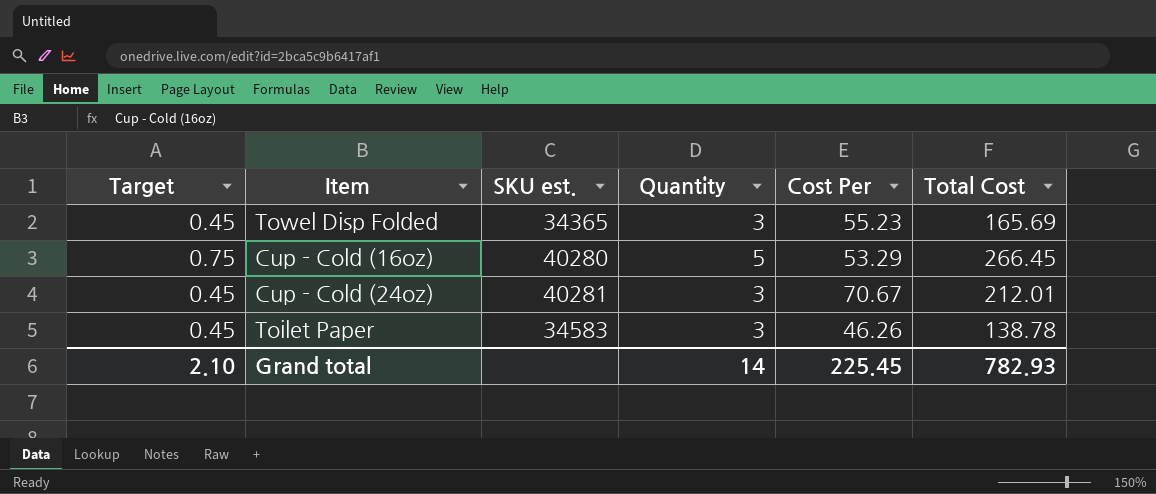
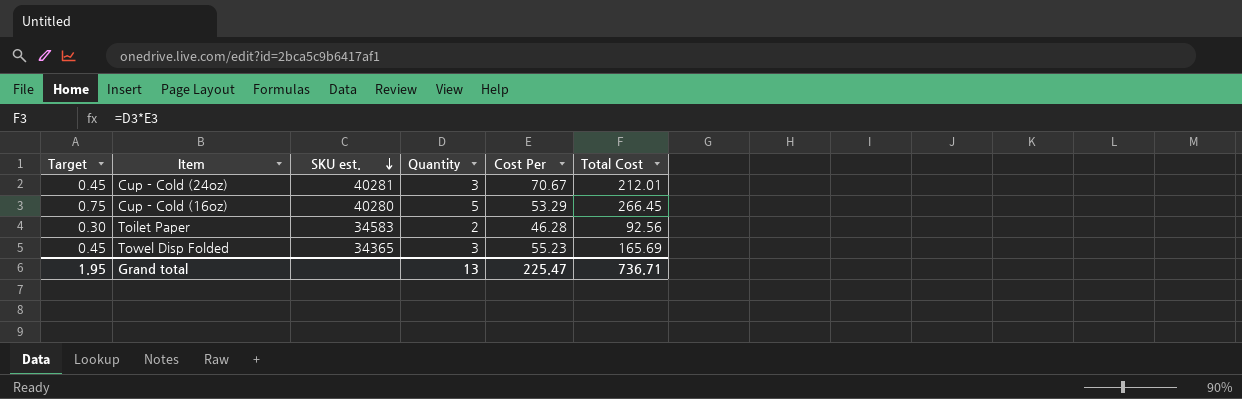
row order: none -> SKU est. descending
Toilet Paper | Target: 0.45 -> 0.30
Toilet Paper | Quantity: 3 -> 2
Toilet Paper | Cost Per: 46.26 -> 46.28
Toilet Paper | Total Cost: 138.78 -> 92.56
Grand total | Target: 2.10 -> 1.95
Grand total | Quantity: 14 -> 13
Grand total | Cost Per: 225.45 -> 225.47
Grand total | Total Cost: 782.93 -> 736.71

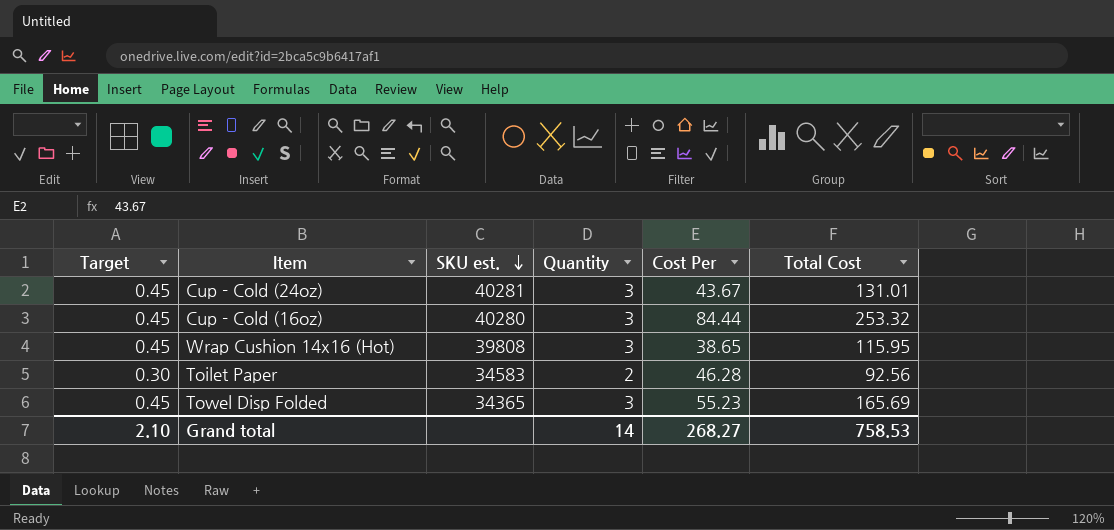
Cup - Cold (24oz) | Cost Per: 70.67 -> 43.67
Cup - Cold (24oz) | Total Cost: 212.01 -> 131.01
Cup - Cold (16oz) | Target: 0.75 -> 0.45
Cup - Cold (16oz) | Quantity: 5 -> 3
Cup - Cold (16oz) | Cost Per: 53.29 -> 84.44
Cup - Cold (16oz) | Total Cost: 266.45 -> 253.32
row Wrap Cushion 14x16 (Hot): none -> 0.45 | 39808 | 3 | 38.65 | 115.95
Grand total | Target: 1.95 -> 2.10
Grand total | Quantity: 13 -> 14
Grand total | Cost Per: 225.47 -> 268.27
Grand total | Total Cost: 736.71 -> 758.53

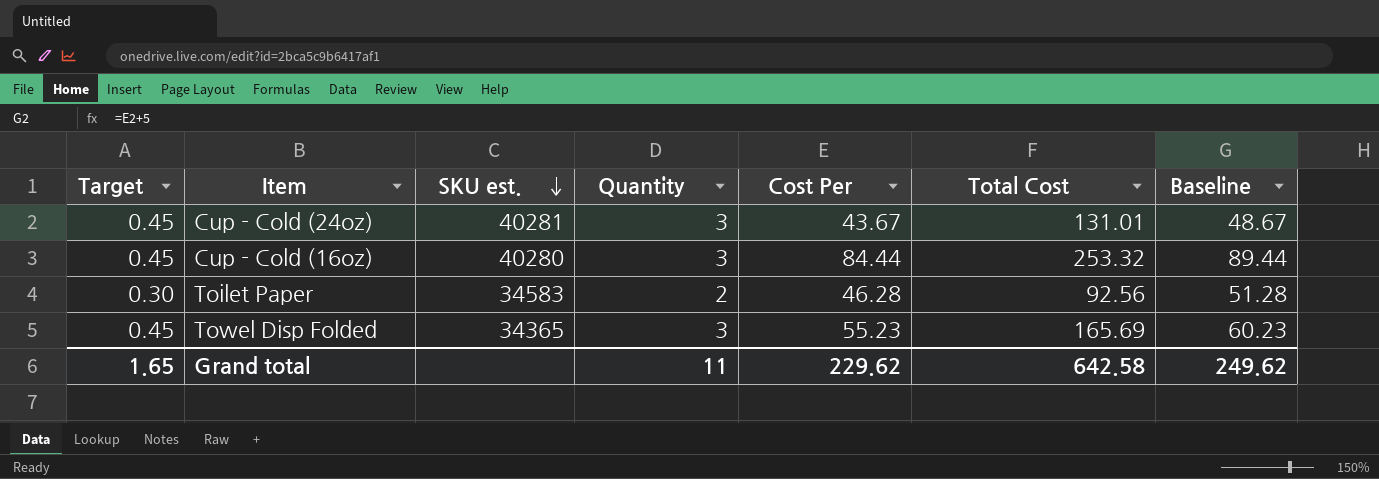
column Baseline | formula: none -> [Cost Per] + 5
row Wrap Cushion 14x16 (Hot): 0.45 | 39808 | 3 | 38.65 | 115.95 -> none
Grand total | Target: 2.10 -> 1.65
Grand total | Quantity: 14 -> 11
Grand total | Cost Per: 268.27 -> 229.62
Grand total | Total Cost: 758.53 -> 642.58

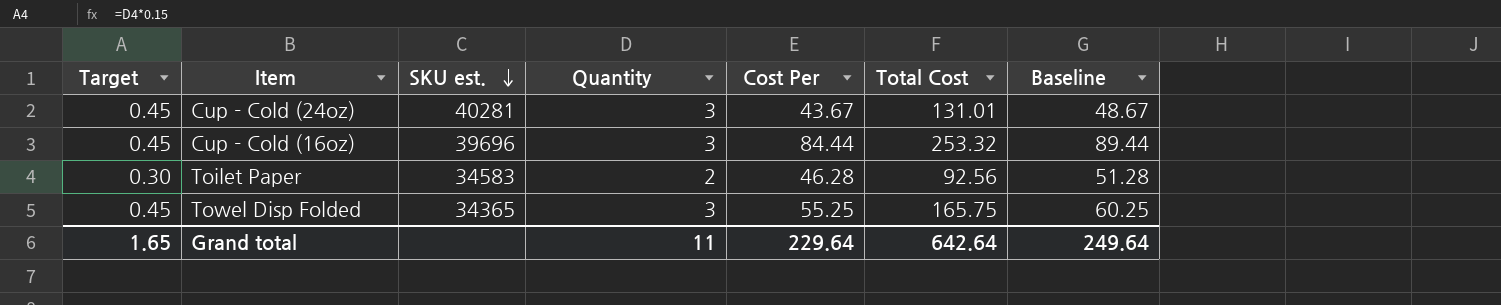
Cup - Cold (16oz) | SKU est.: 40280 -> 39696
Towel Disp Folded | Cost Per: 55.23 -> 55.25
Towel Disp Folded | Total Cost: 165.69 -> 165.75
Towel Disp Folded | Baseline: 60.23 -> 60.25
Grand total | Cost Per: 229.62 -> 229.64
Grand total | Total Cost: 642.58 -> 642.64
Grand total | Baseline: 249.62 -> 249.64

